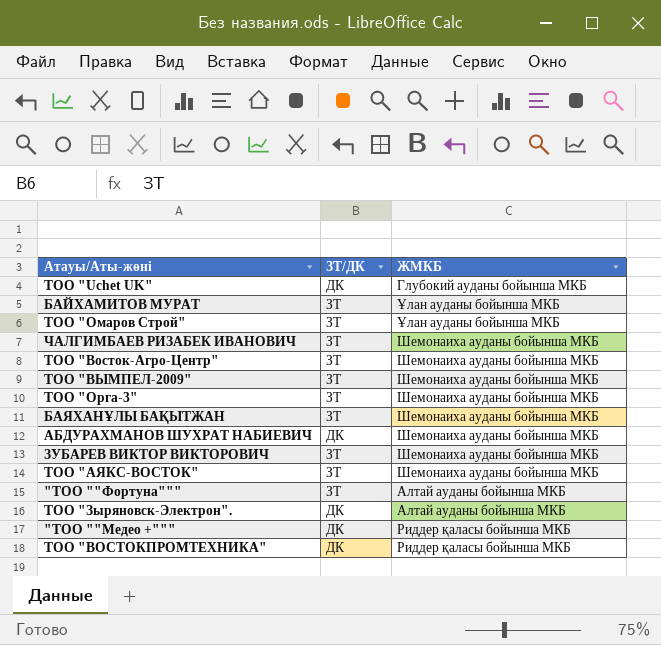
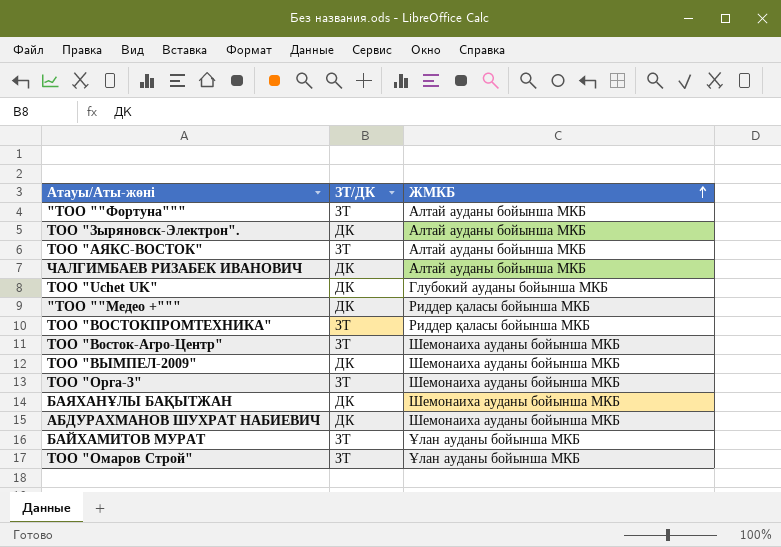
row order: none -> ЖМКБ ascending
row ЗУБАРЕВ ВИКТОР ВИКТОРОВИЧ: ЗТ | Шемонаиха ауданы бойынша МКБ -> none
ТОО "АЯКС-ВОСТОК" | ЖМКБ: Шемонаиха ауданы бойынша МКБ -> Алтай ауданы бойынша МКБ
ЧАЛГИМБАЕВ РИЗАБЕК ИВАНОВИЧ | ЗТ/ДК: ЗТ -> ДК
ЧАЛГИМБАЕВ РИЗАБЕК ИВАНОВИЧ | ЖМКБ: Шемонаиха ауданы бойынша МКБ -> Алтай ауданы бойынша МКБ
ТОО "ВОСТОКПРОМТЕХНИКА" | ЗТ/ДК: ДК -> ЗТ
ТОО "ВЫМПЕЛ-2009" | ЗТ/ДК: ЗТ -> ДК
БАЯХАНҰЛЫ БАҚЫТЖАН | ЗТ/ДК: ЗТ -> ДК

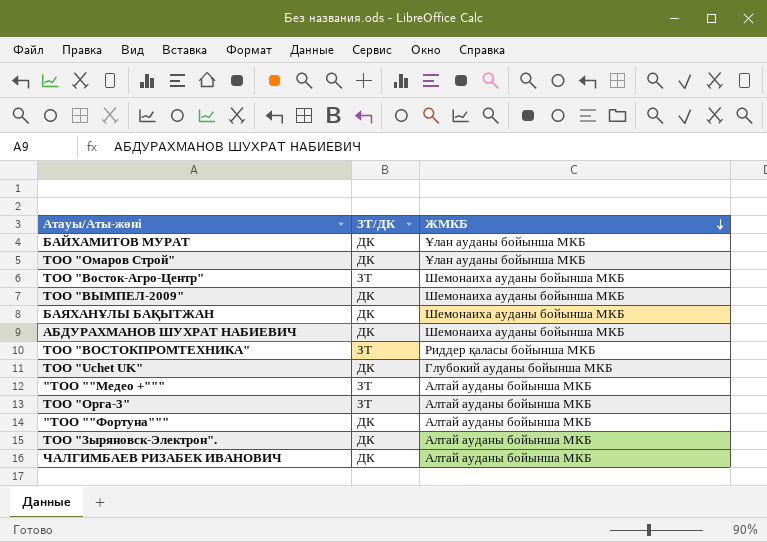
row order: ЖМКБ ascending -> ЖМКБ descending
row ТОО "АЯКС-ВОСТОК": ЗТ | Алтай ауданы бойынша МКБ -> none
БАЙХАМИТОВ МУРАТ | ЗТ/ДК: ЗТ -> ДК
ТОО "Омаров Строй" | ЗТ/ДК: ЗТ -> ДК
"ТОО ""Медео +""" | ЗТ/ДК: ДК -> ЗТ
"ТОО ""Медео +""" | ЖМКБ: Риддер қаласы бойынша МКБ -> Алтай ауданы бойынша МКБ
ТОО "Орга-3" | ЖМКБ: Шемонаиха ауданы бойынша МКБ -> Алтай ауданы бойынша МКБ
"ТОО ""Фортуна""" | ЗТ/ДК: ЗТ -> ДК

